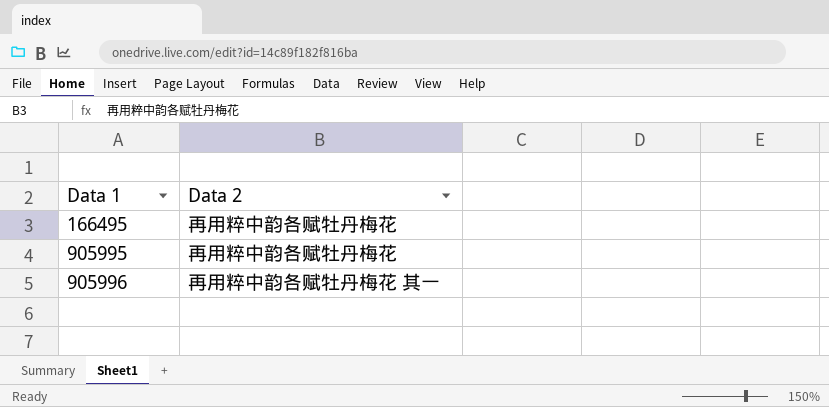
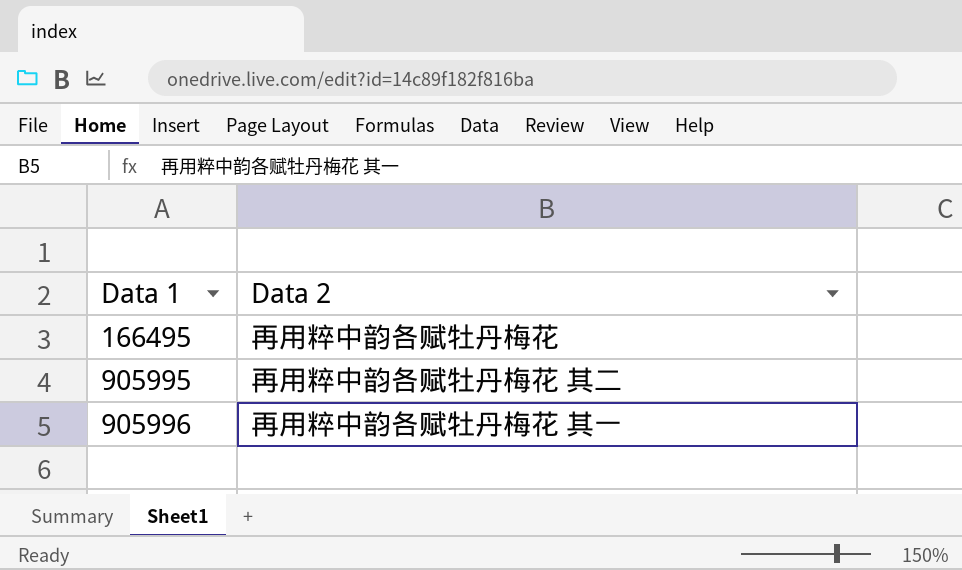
905995 | Data 2: 再用粹中韵各赋牡丹梅花 -> 再用粹中韵各赋牡丹梅花 其二

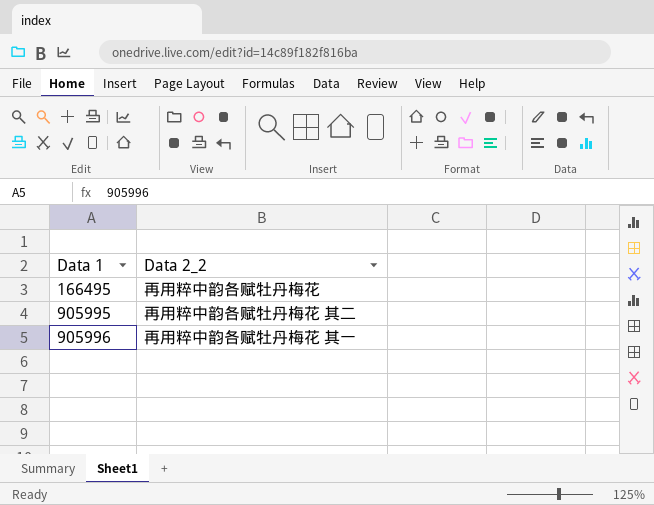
column name: Data 2 -> Data 2_2

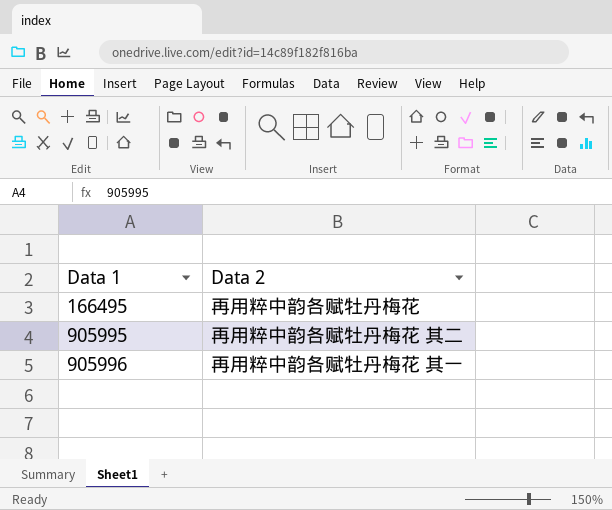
column name: Data 2_2 -> Data 2

